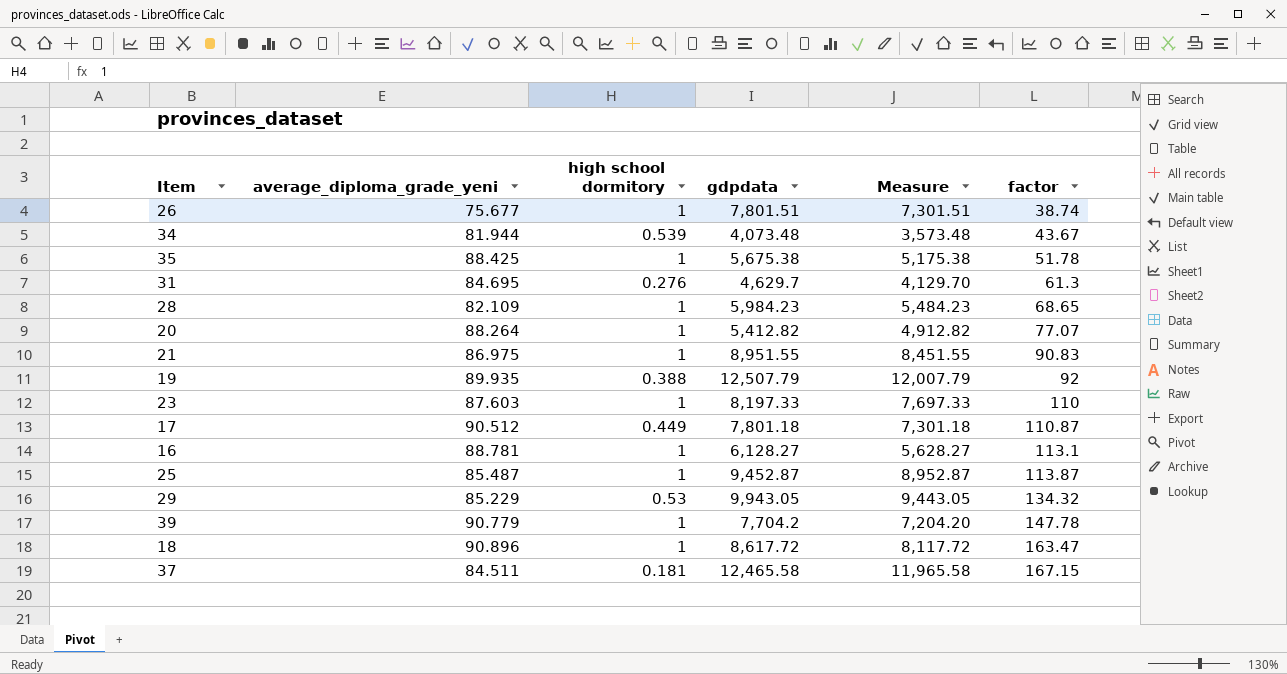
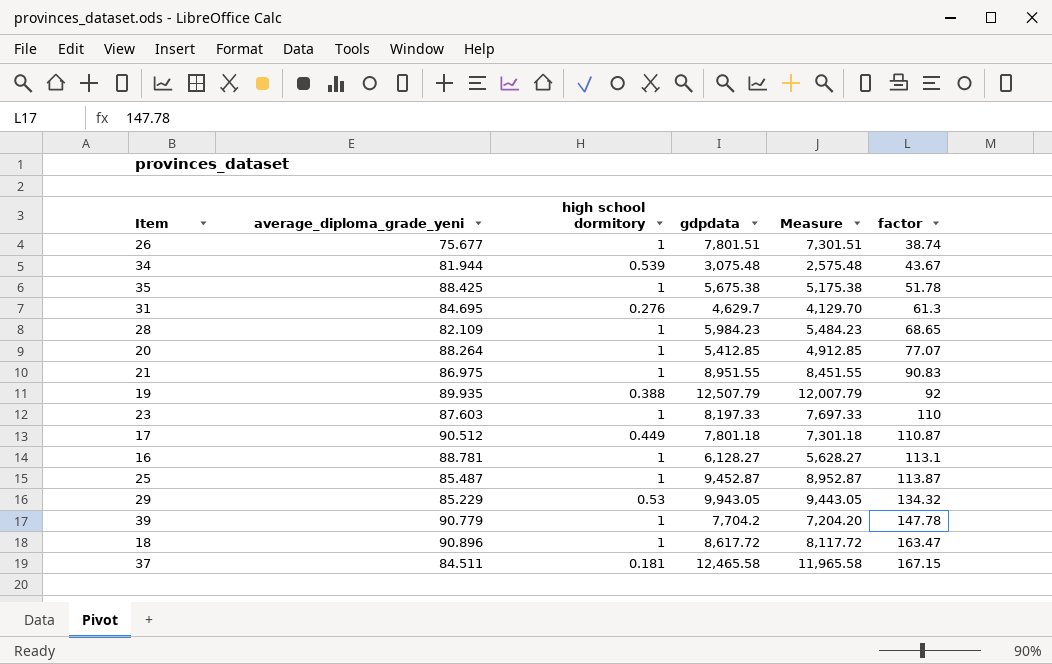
34 | gdpdata: 4,073.48 -> 3,075.48
34 | Measure: 3,573.48 -> 2,575.48
20 | gdpdata: 5,412.82 -> 5,412.85
20 | Measure: 4,912.82 -> 4,912.85

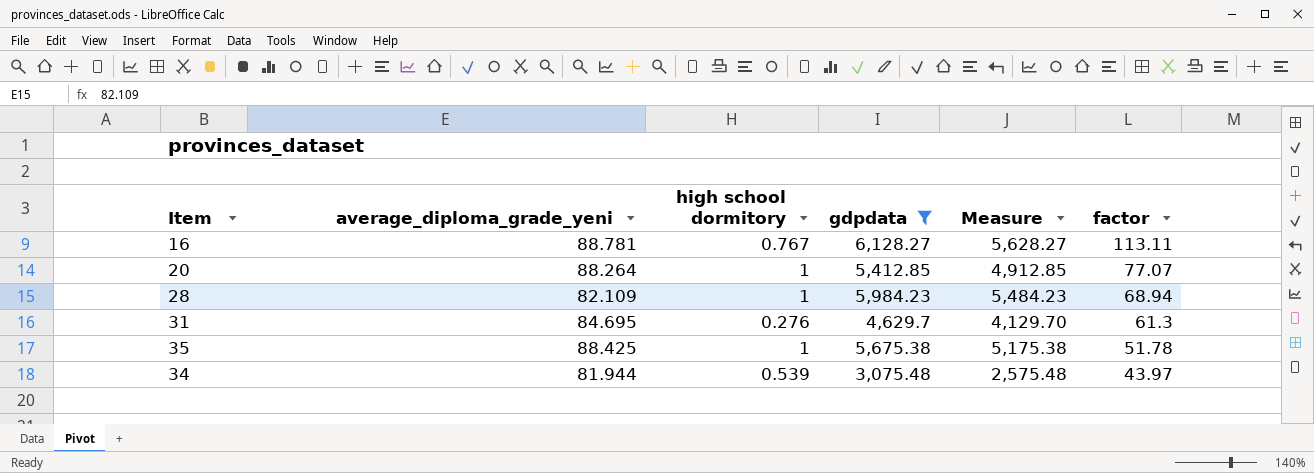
filter: none -> gdpdata <= 6,128.27
row order: factor ascending -> factor descending
16 | high school dormitory: 1 -> 0.767
16 | factor: 113.1 -> 113.11
28 | factor: 68.65 -> 68.94
34 | factor: 43.67 -> 43.97

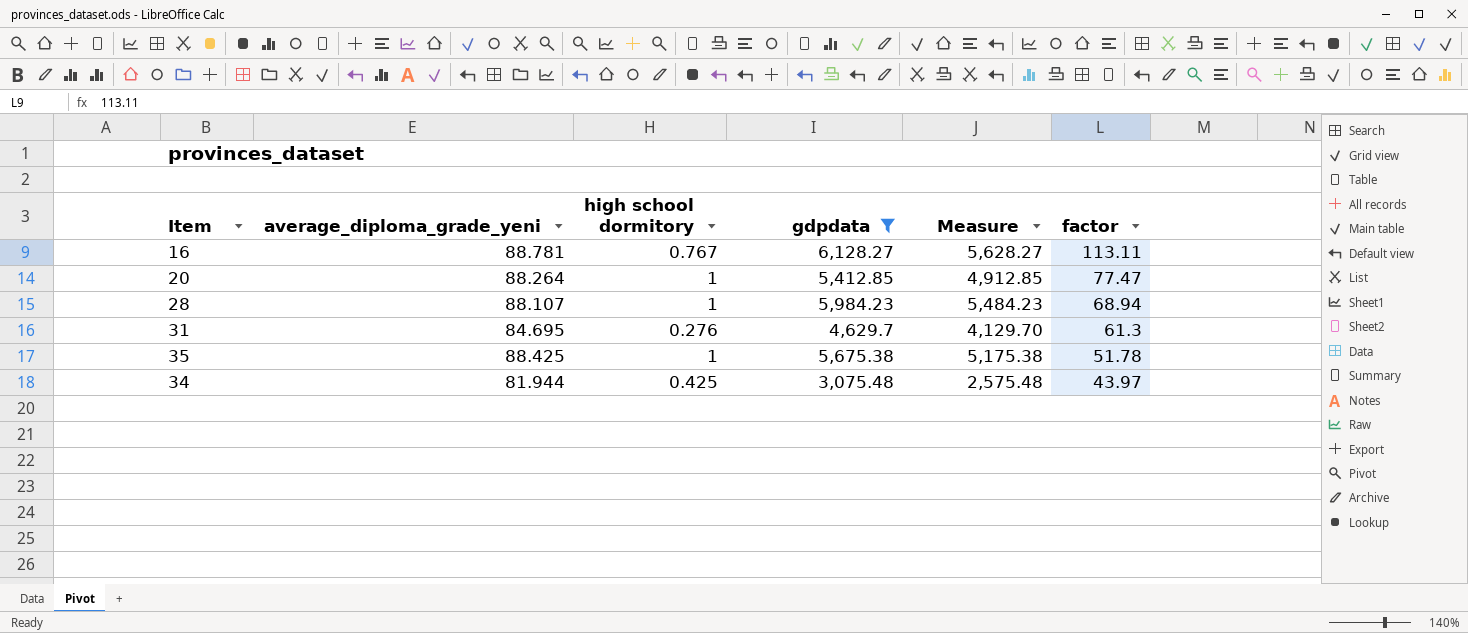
20 | factor: 77.07 -> 77.47
28 | average_diploma_grade_yeni: 82.109 -> 88.107
34 | high school dormitory: 0.539 -> 0.425

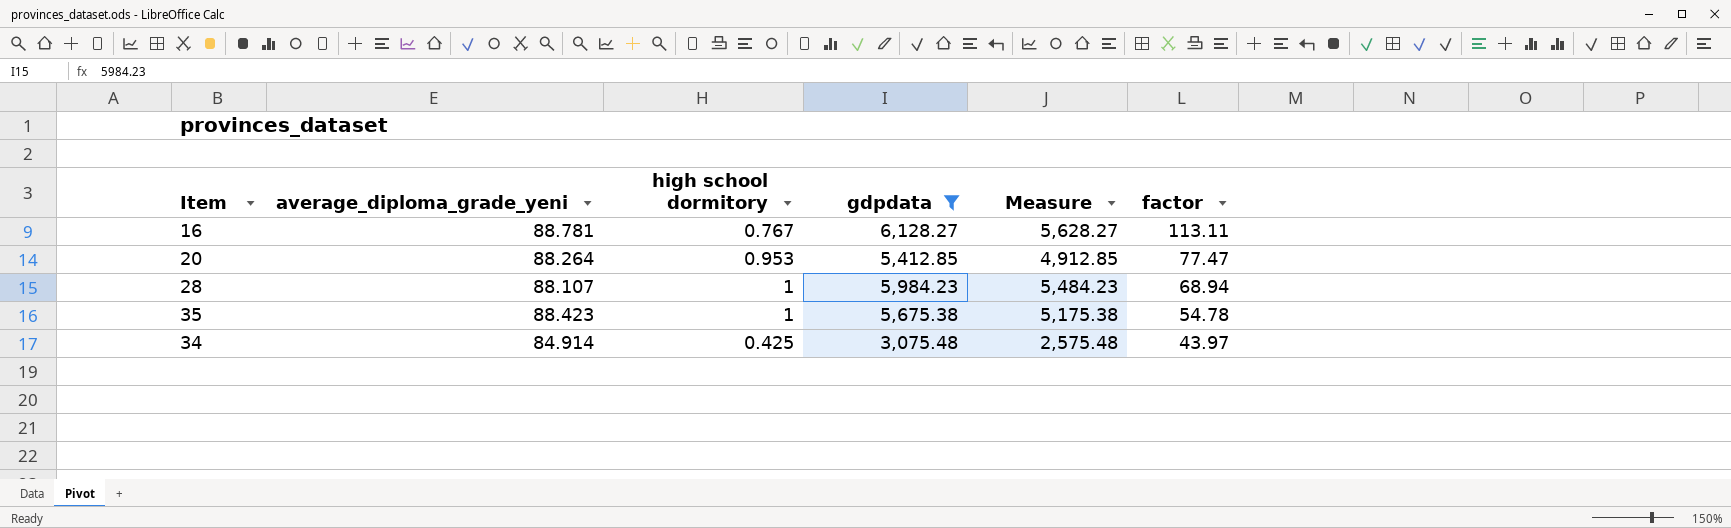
row 31: 84.695 | 0.276 | 4,629.7 | 4,129.70 | 61.3 -> none
20 | high school dormitory: 1 -> 0.953
35 | average_diploma_grade_yeni: 88.425 -> 88.423
35 | factor: 51.78 -> 54.78
34 | average_diploma_grade_yeni: 81.944 -> 84.914

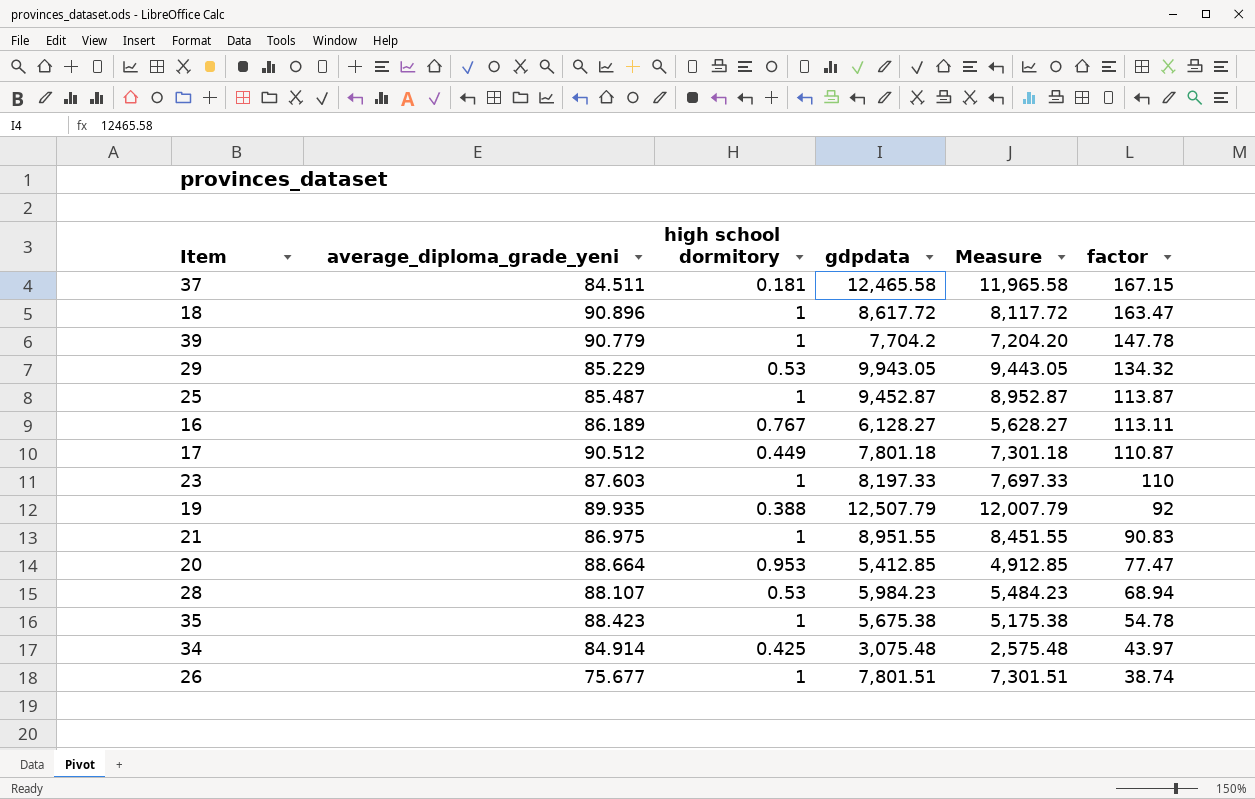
filter: gdpdata <= 6,128.27 -> none
16 | average_diploma_grade_yeni: 88.781 -> 86.189
20 | average_diploma_grade_yeni: 88.264 -> 88.664
28 | high school dormitory: 1 -> 0.53

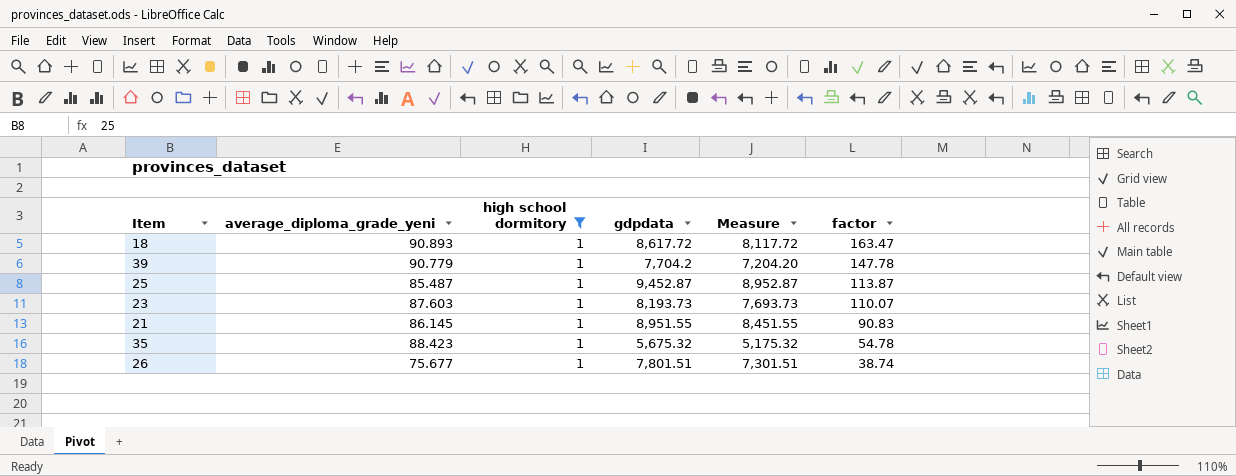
filter: none -> high school dormitory = 1
18 | average_diploma_grade_yeni: 90.896 -> 90.893
23 | gdpdata: 8,197.33 -> 8,193.73
23 | Measure: 7,697.33 -> 7,693.73
23 | factor: 110 -> 110.07
21 | average_diploma_grade_yeni: 86.975 -> 86.145
35 | gdpdata: 5,675.38 -> 5,675.32
35 | Measure: 5,175.38 -> 5,175.32

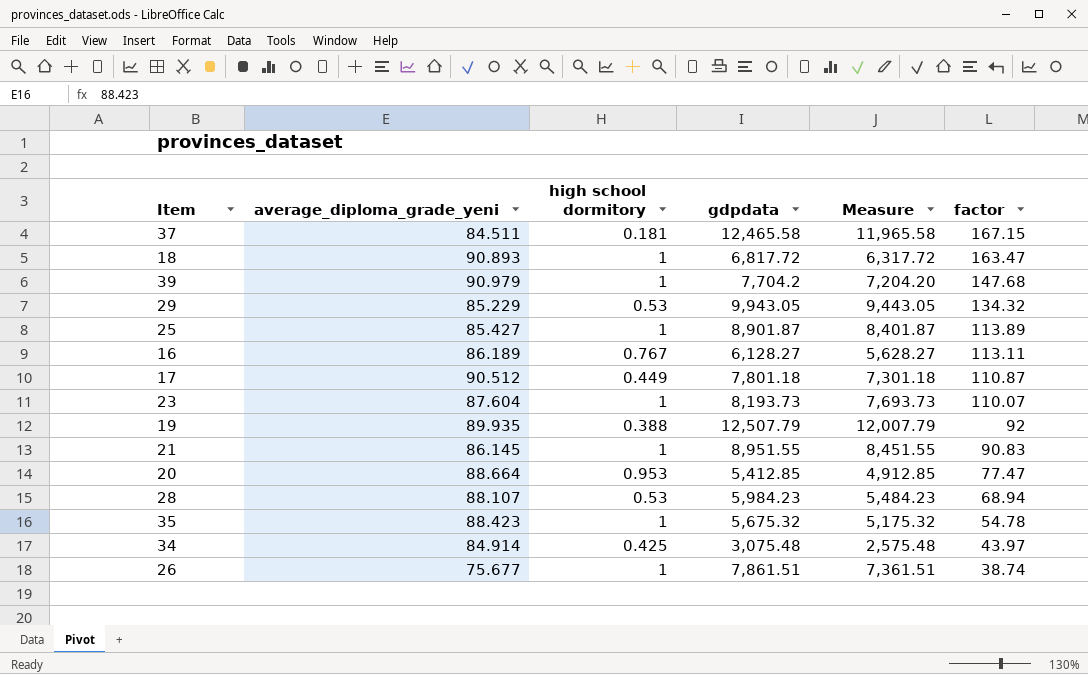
filter: high school dormitory = 1 -> none
18 | gdpdata: 8,617.72 -> 6,817.72
18 | Measure: 8,117.72 -> 6,317.72
39 | average_diploma_grade_yeni: 90.779 -> 90.979
39 | factor: 147.78 -> 147.68
25 | average_diploma_grade_yeni: 85.487 -> 85.427
25 | gdpdata: 9,452.87 -> 8,901.87
25 | Measure: 8,952.87 -> 8,401.87
25 | factor: 113.87 -> 113.89
23 | average_diploma_grade_yeni: 87.603 -> 87.604
26 | gdpdata: 7,801.51 -> 7,861.51
26 | Measure: 7,301.51 -> 7,361.51

